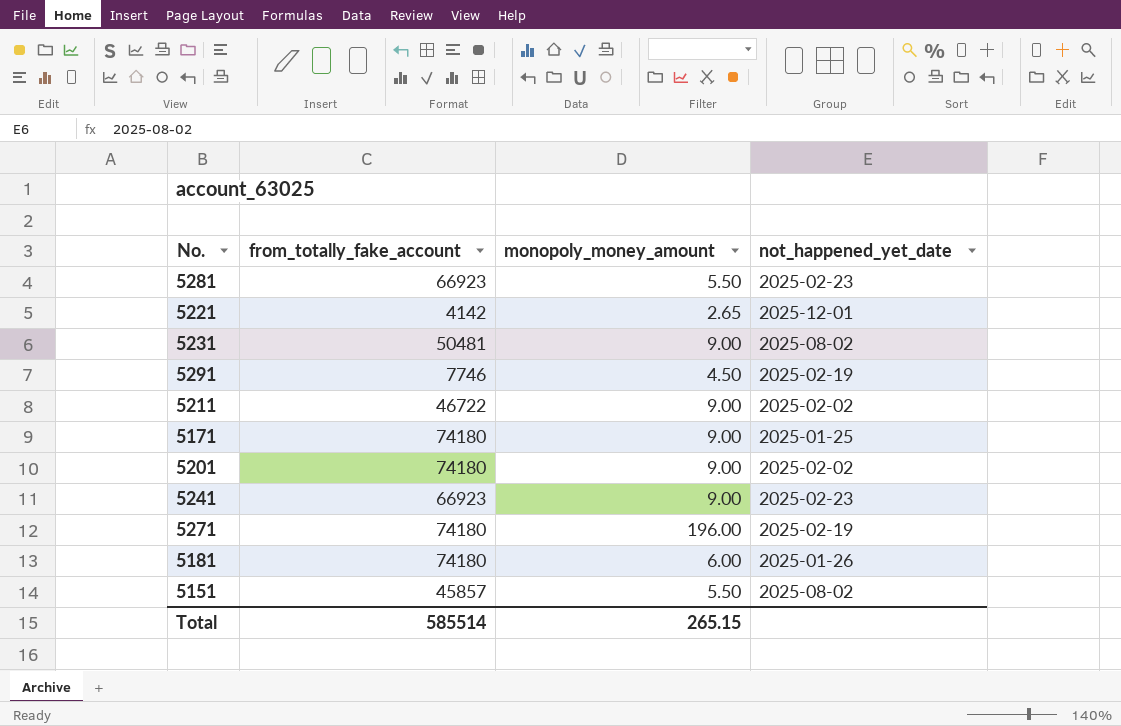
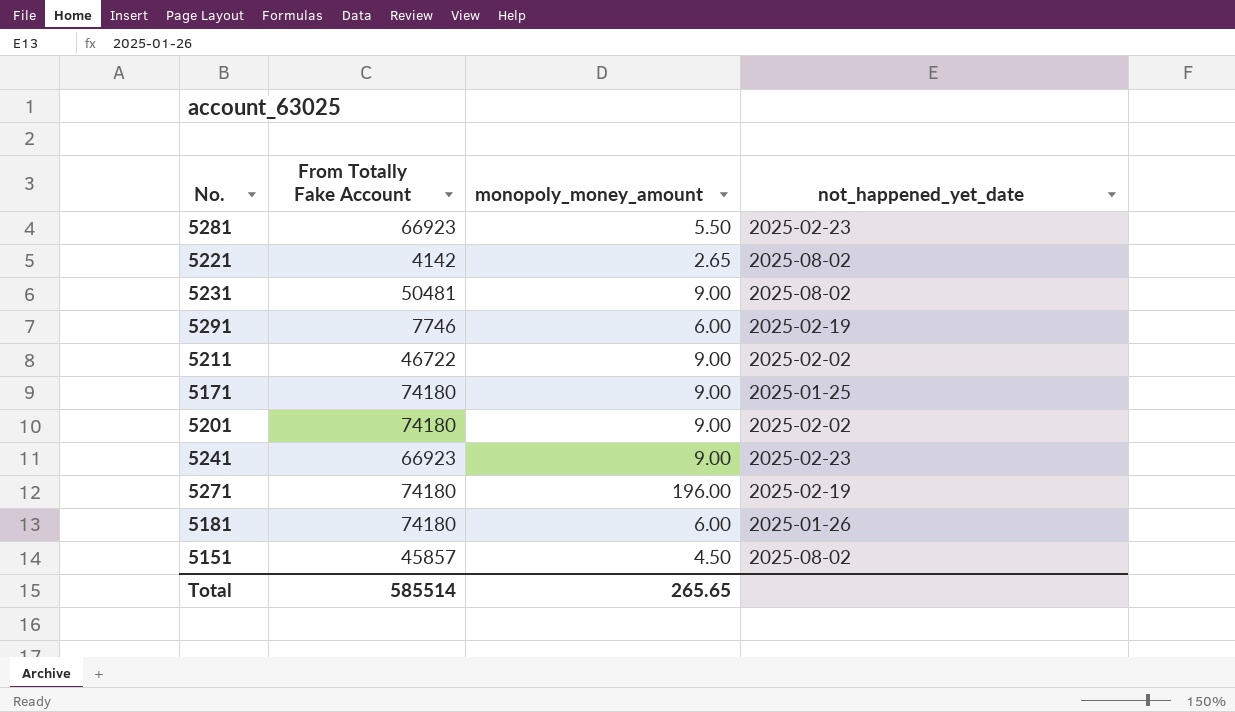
column name: from_totally_fake_account -> From Totally Fake Account
5221 | not_happened_yet_date: 2025-12-01 -> 2025-08-02
5291 | monopoly_money_amount: 4.50 -> 6.00
5151 | monopoly_money_amount: 5.50 -> 4.50
Total | monopoly_money_amount: 265.15 -> 265.65

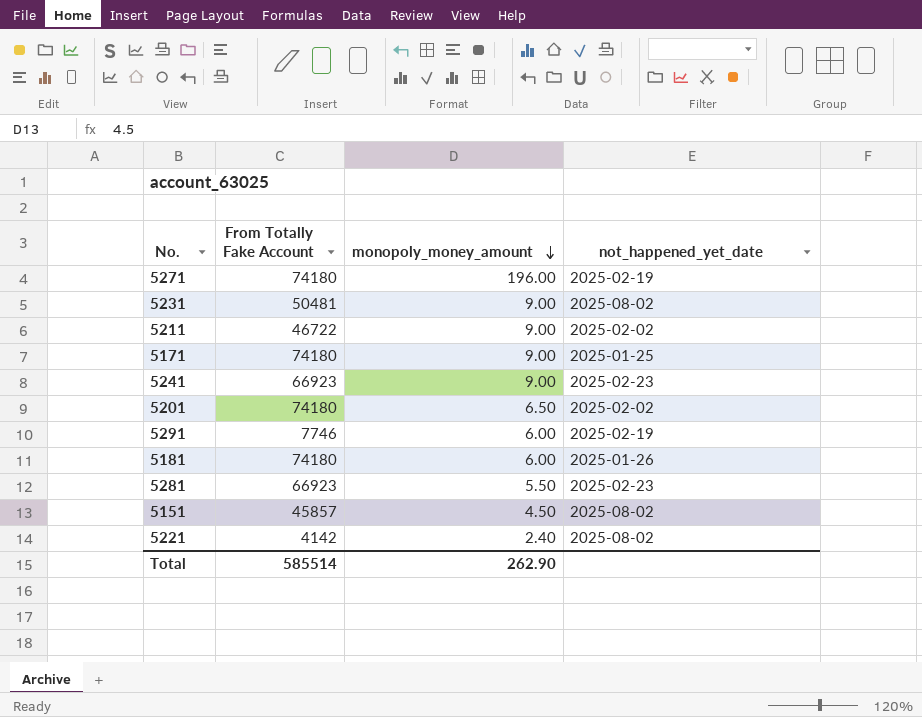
row order: none -> monopoly_money_amount descending
5201 | monopoly_money_amount: 9.00 -> 6.50
5221 | monopoly_money_amount: 2.65 -> 2.40
Total | monopoly_money_amount: 265.65 -> 262.90

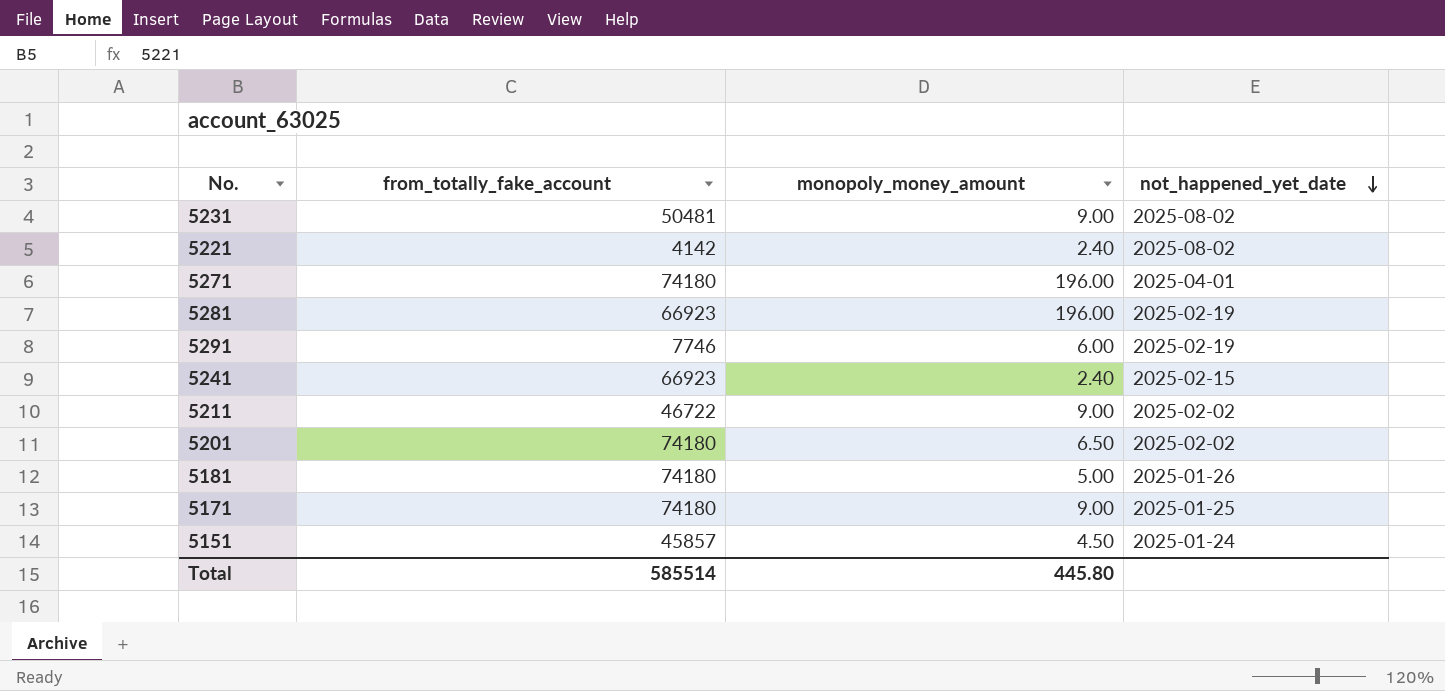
row order: monopoly_money_amount descending -> not_happened_yet_date descending
column name: From Totally Fake Account -> from_totally_fake_account
5271 | not_happened_yet_date: 2025-02-19 -> 2025-04-01
5281 | monopoly_money_amount: 5.50 -> 196.00
5281 | not_happened_yet_date: 2025-02-23 -> 2025-02-19
5241 | monopoly_money_amount: 9.00 -> 2.40
5241 | not_happened_yet_date: 2025-02-23 -> 2025-02-15
5181 | monopoly_money_amount: 6.00 -> 5.00
5151 | not_happened_yet_date: 2025-08-02 -> 2025-01-24
Total | monopoly_money_amount: 262.90 -> 445.80

